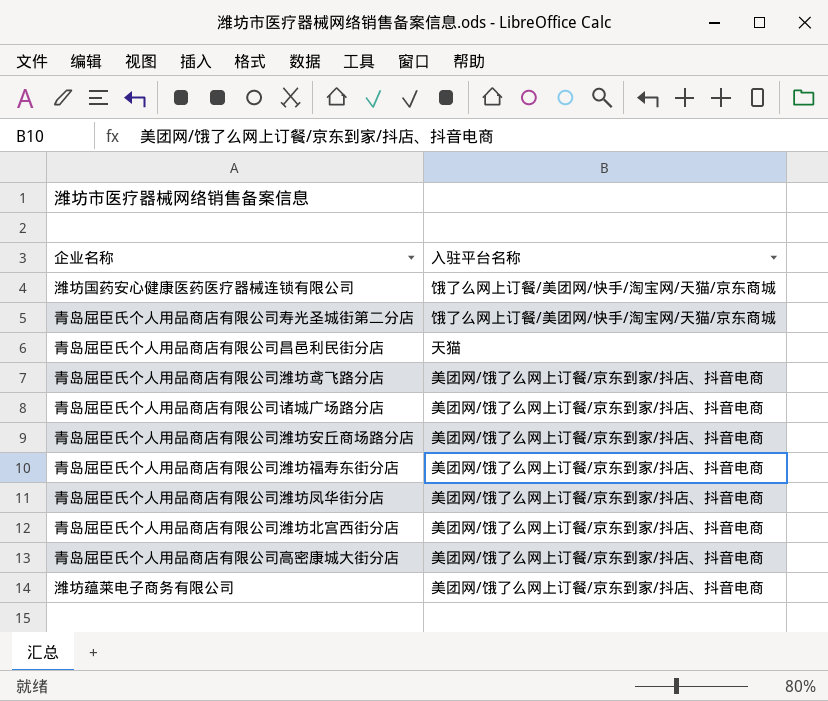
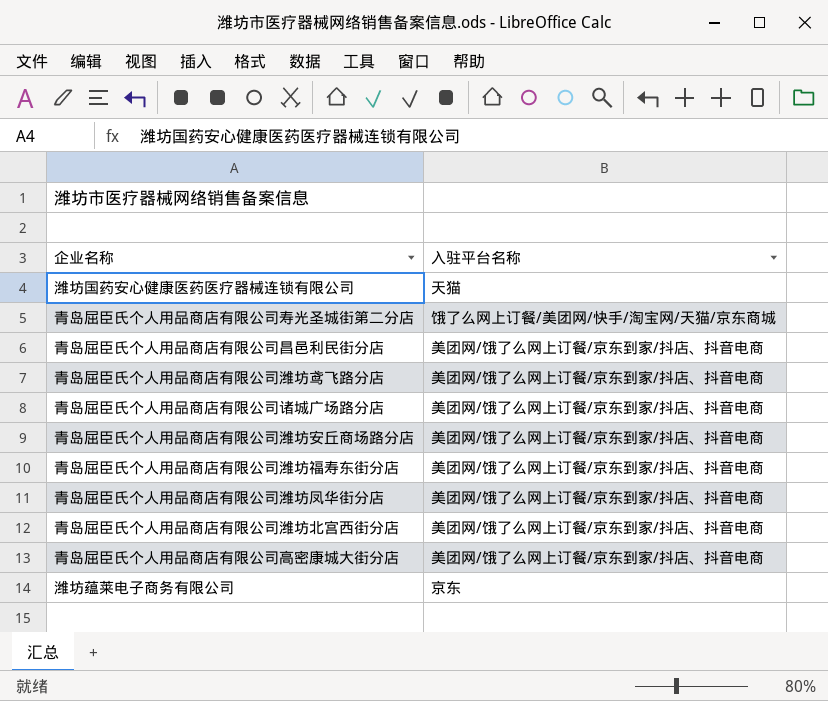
潍坊国药安心健康医药医疗器械连锁有限公司 | 入驻平台名称: 饿了么网上订餐/美团网/快手/淘宝网/天猫/京东商城 -> 天猫
青岛屈臣氏个人用品商店有限公司昌邑利民街分店 | 入驻平台名称: 天猫 -> 美团网/饿了么网上订餐/京东到家/抖店、抖音电商
潍坊蕴莱电子商务有限公司 | 入驻平台名称: 美团网/饿了么网上订餐/京东到家/抖店、抖音电商 -> 京东

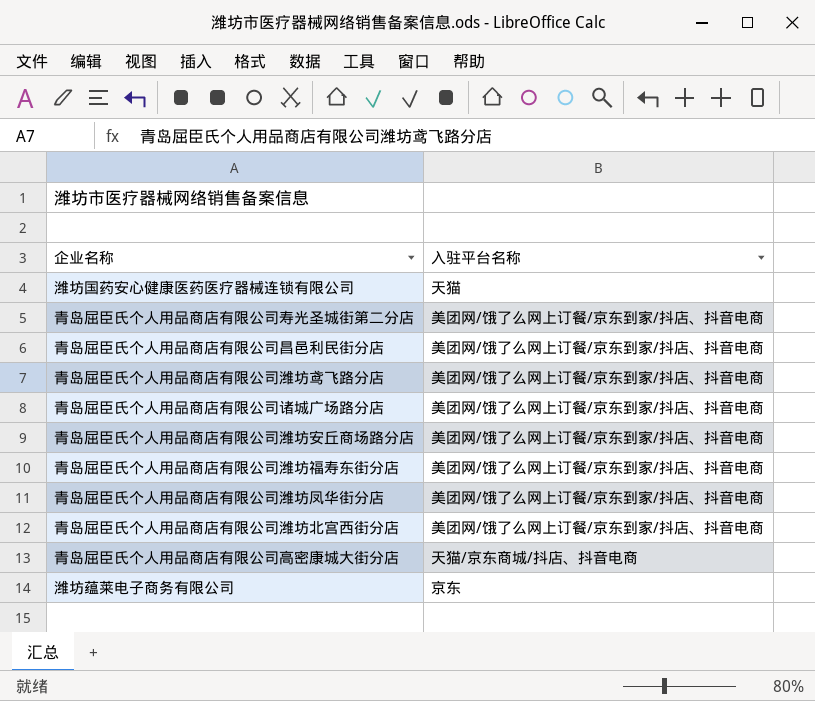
青岛屈臣氏个人用品商店有限公司寿光圣城街第二分店 | 入驻平台名称: 饿了么网上订餐/美团网/快手/淘宝网/天猫/京东商城 -> 美团网/饿了么网上订餐/京东到家/抖店、抖音电商
青岛屈臣氏个人用品商店有限公司高密康城大街分店 | 入驻平台名称: 美团网/饿了么网上订餐/京东到家/抖店、抖音电商 -> 天猫/京东商城/抖店、抖音电商

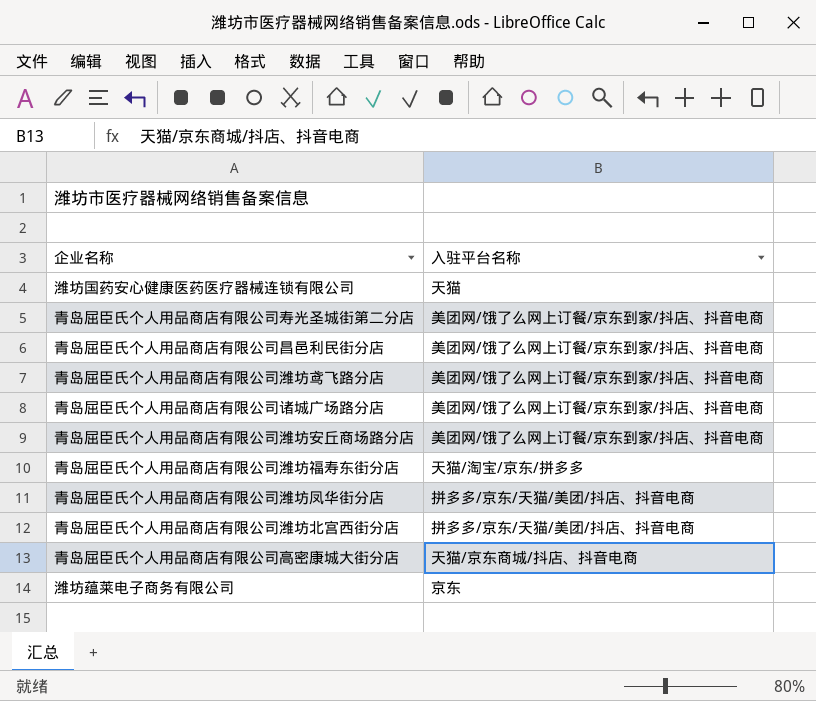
青岛屈臣氏个人用品商店有限公司潍坊福寿东街分店 | 入驻平台名称: 美团网/饿了么网上订餐/京东到家/抖店、抖音电商 -> 天猫/淘宝/京东/拼多多
青岛屈臣氏个人用品商店有限公司潍坊凤华街分店 | 入驻平台名称: 美团网/饿了么网上订餐/京东到家/抖店、抖音电商 -> 拼多多/京东/天猫/美团/抖店、抖音电商
青岛屈臣氏个人用品商店有限公司潍坊北宫西街分店 | 入驻平台名称: 美团网/饿了么网上订餐/京东到家/抖店、抖音电商 -> 拼多多/京东/天猫/美团/抖店、抖音电商

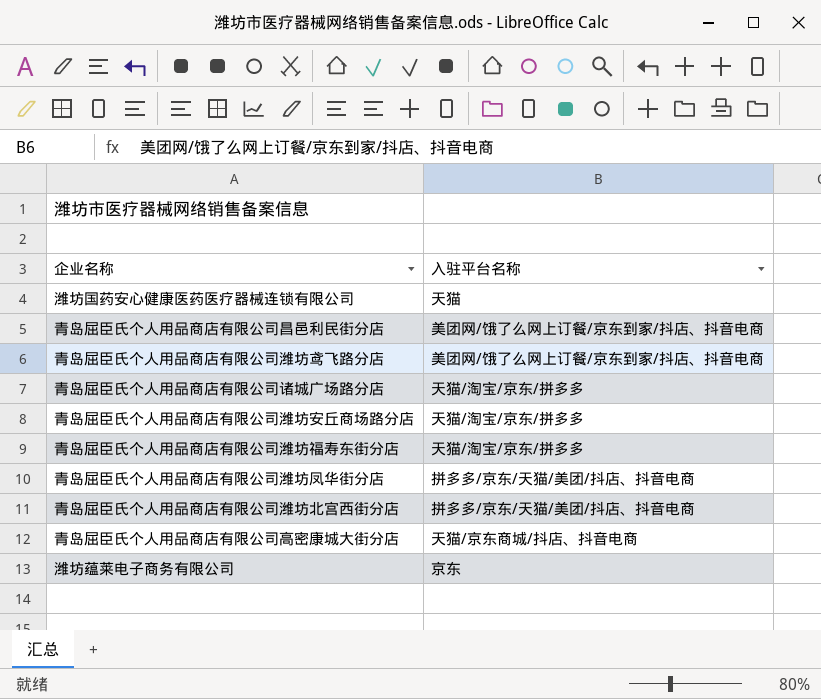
row 青岛屈臣氏个人用品商店有限公司寿光圣城街第二分店: 美团网/饿了么网上订餐/京东到家/抖店、抖音电商 -> none
青岛屈臣氏个人用品商店有限公司诸城广场路分店 | 入驻平台名称: 美团网/饿了么网上订餐/京东到家/抖店、抖音电商 -> 天猫/淘宝/京东/拼多多
青岛屈臣氏个人用品商店有限公司潍坊安丘商场路分店 | 入驻平台名称: 美团网/饿了么网上订餐/京东到家/抖店、抖音电商 -> 天猫/淘宝/京东/拼多多

